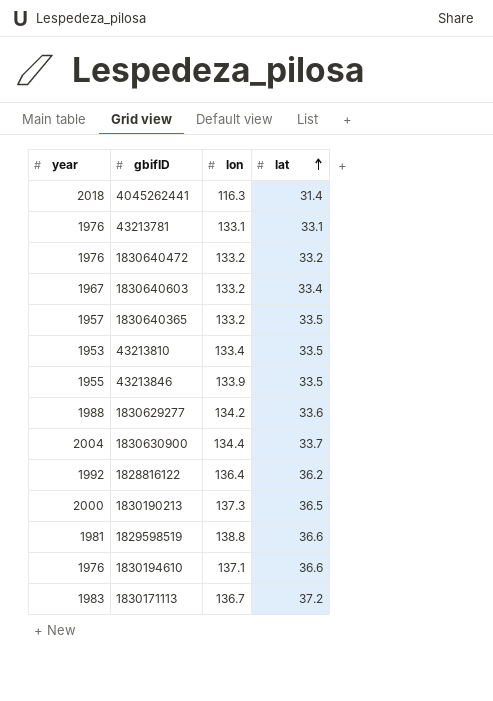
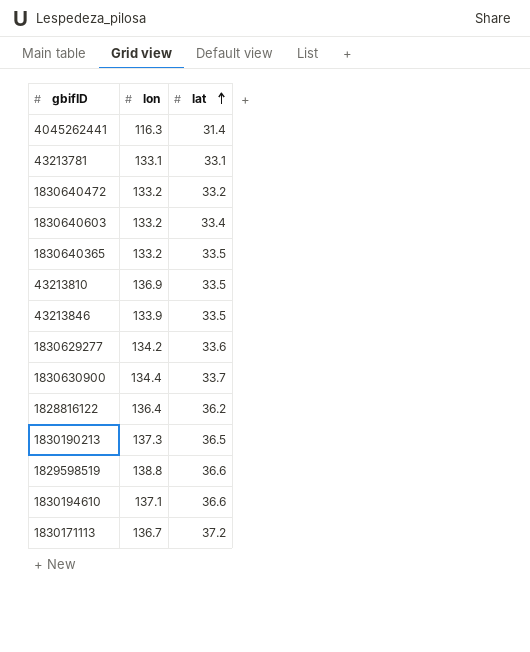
column year | position: 1 -> none
43213810 | lon: 133.4 -> 136.9

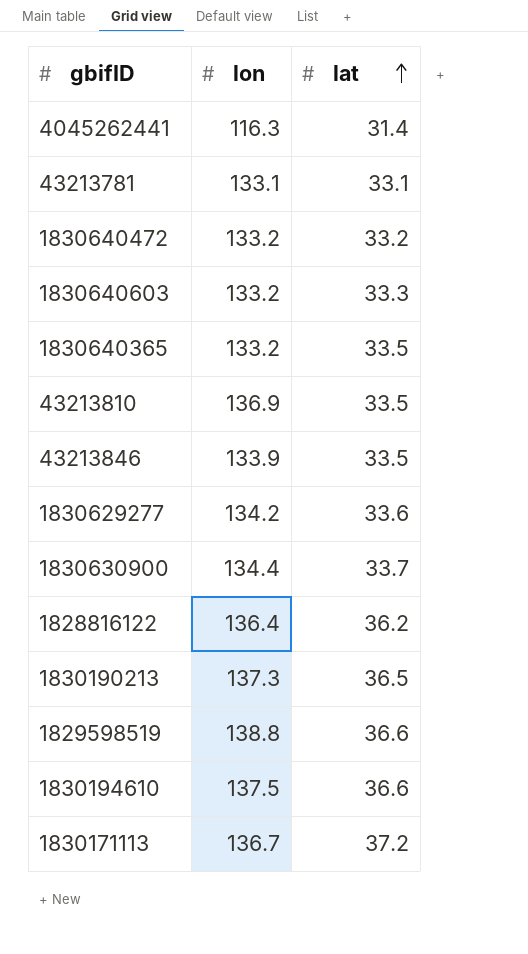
1830640603 | lat: 33.4 -> 33.3
1830194610 | lon: 137.1 -> 137.5

